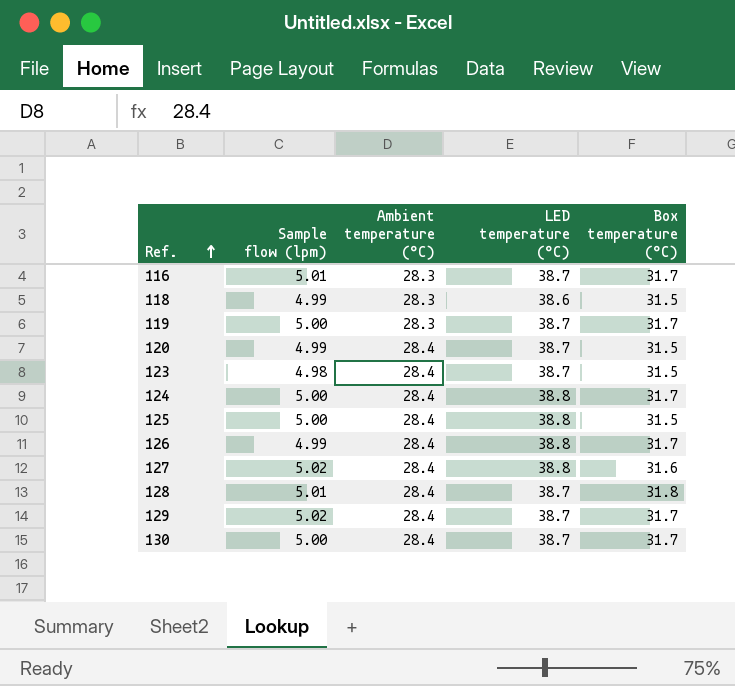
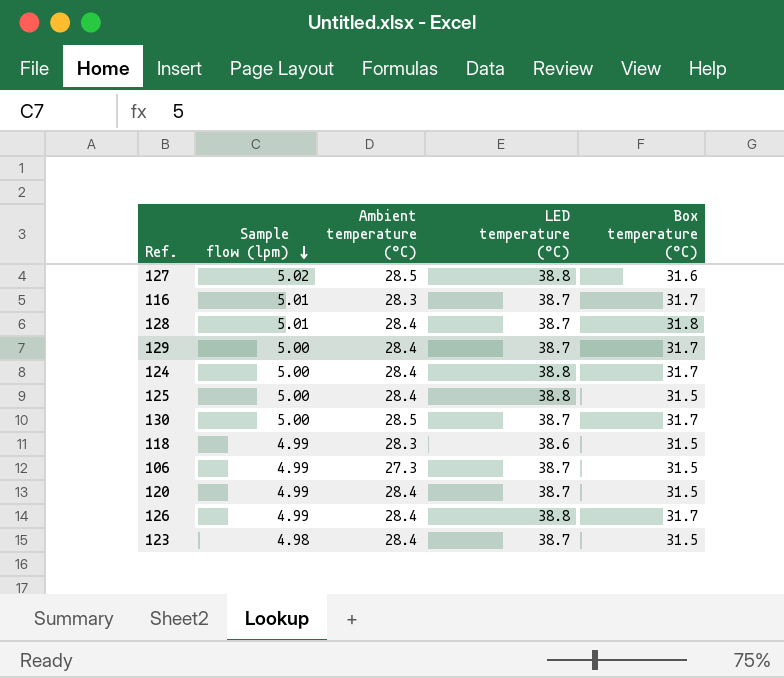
row order: Ref. ascending -> Sample flow (lpm) descending
row 119: 5.00 | 28.3 | 38.7 | 31.7 -> none
127 | Ambient temperature (°C): 28.4 -> 28.5
129 | Sample flow (lpm): 5.02 -> 5.00
130 | Ambient temperature (°C): 28.4 -> 28.5
row 106: none -> 4.99 | 27.3 | 38.7 | 31.5

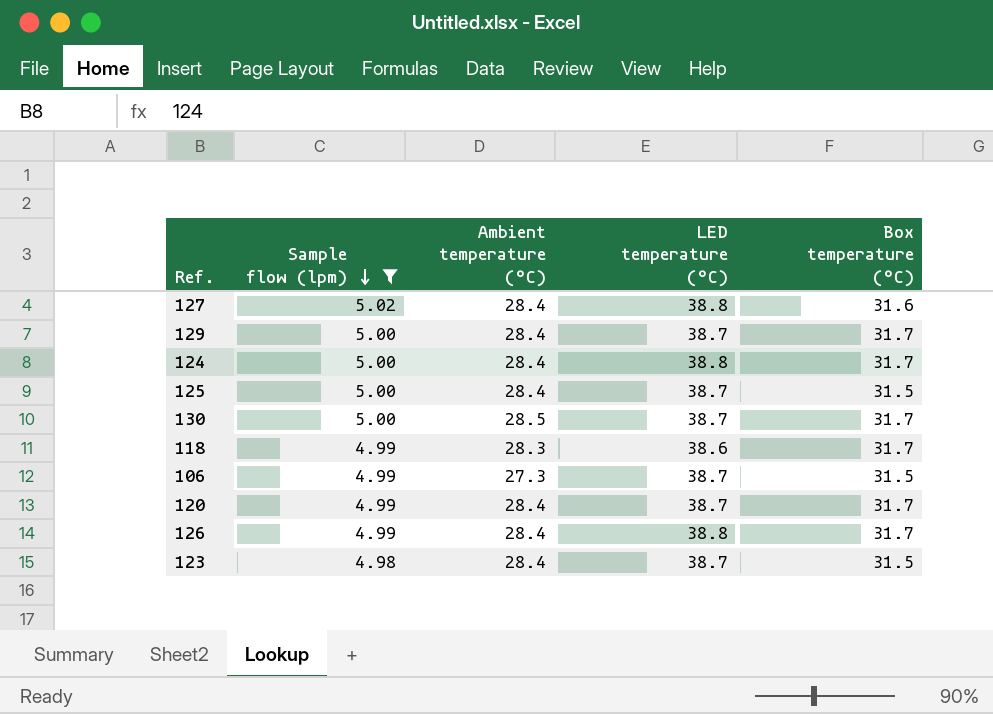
filter: none -> Sample flow (lpm) != 5.01
127 | Ambient temperature (°C): 28.5 -> 28.4
125 | LED temperature (°C): 38.8 -> 38.7
118 | Box temperature (°C): 31.5 -> 31.7
120 | Box temperature (°C): 31.5 -> 31.7

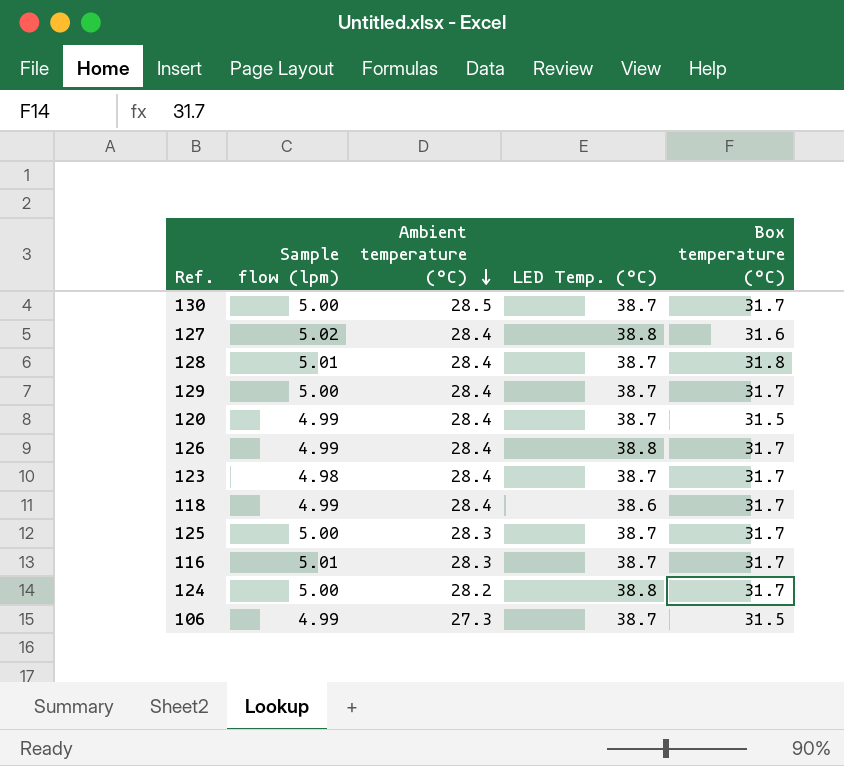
filter: Sample flow (lpm) != 5.01 -> none
row order: Sample flow (lpm) descending -> Ambient temperature (°C) descending
column name: LED temperature (°C) -> LED Temp. (°C)
120 | Box temperature (°C): 31.7 -> 31.5
123 | Box temperature (°C): 31.5 -> 31.7
118 | Ambient temperature (°C): 28.3 -> 28.4
125 | Ambient temperature (°C): 28.4 -> 28.3
125 | Box temperature (°C): 31.5 -> 31.7
124 | Ambient temperature (°C): 28.4 -> 28.2

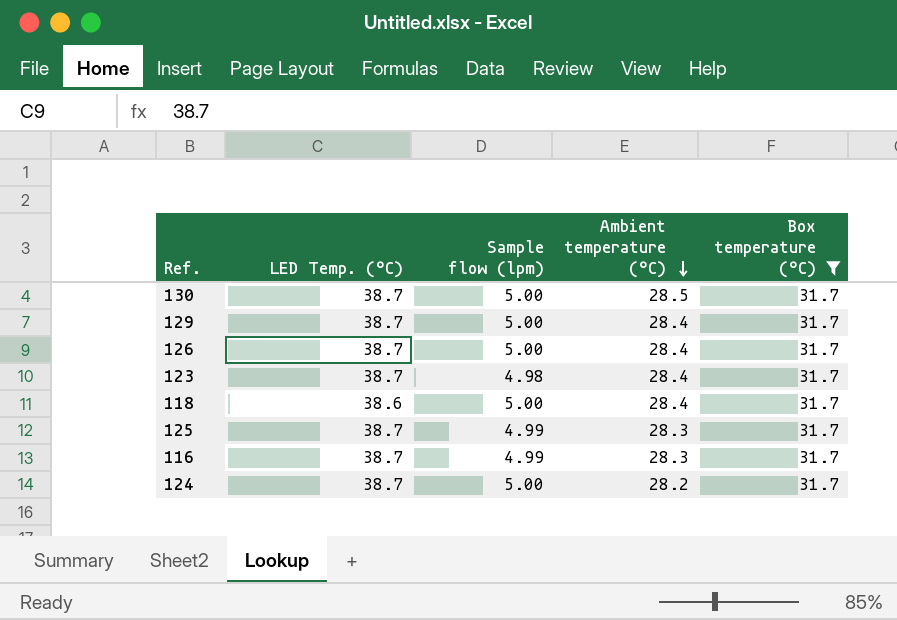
filter: none -> Box temperature (°C) = 31.7
column LED Temp. (°C) | position: 4 -> 2
126 | LED Temp. (°C): 38.8 -> 38.7
126 | Sample flow (lpm): 4.99 -> 5.00
118 | Sample flow (lpm): 4.99 -> 5.00
125 | Sample flow (lpm): 5.00 -> 4.99
116 | Sample flow (lpm): 5.01 -> 4.99
124 | LED Temp. (°C): 38.8 -> 38.7

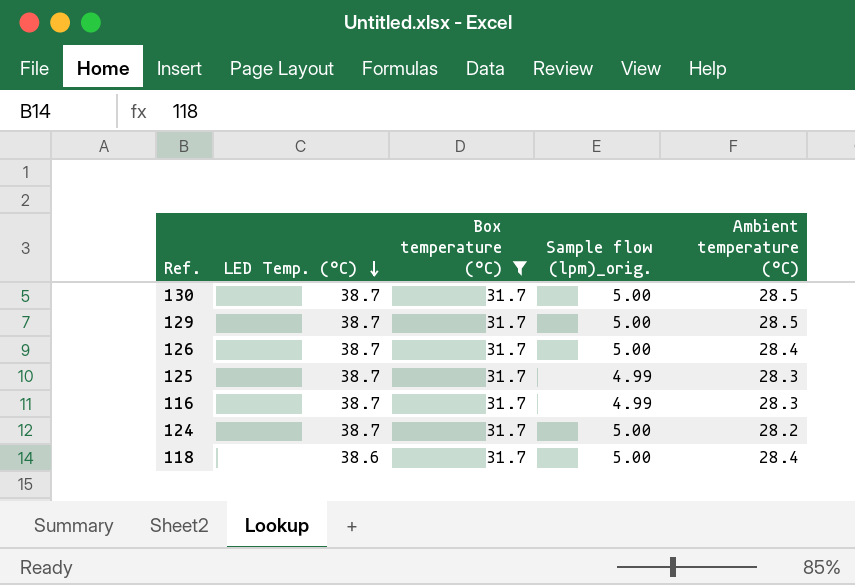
row order: Ambient temperature (°C) descending -> LED Temp. (°C) descending
column Box temperature (°C) | position: 5 -> 3
column name: Sample flow (lpm) -> Sample flow (lpm)_orig.
row 123: 38.7 | 4.98 | 28.4 | 31.7 -> none
129 | Ambient temperature (°C): 28.4 -> 28.5

